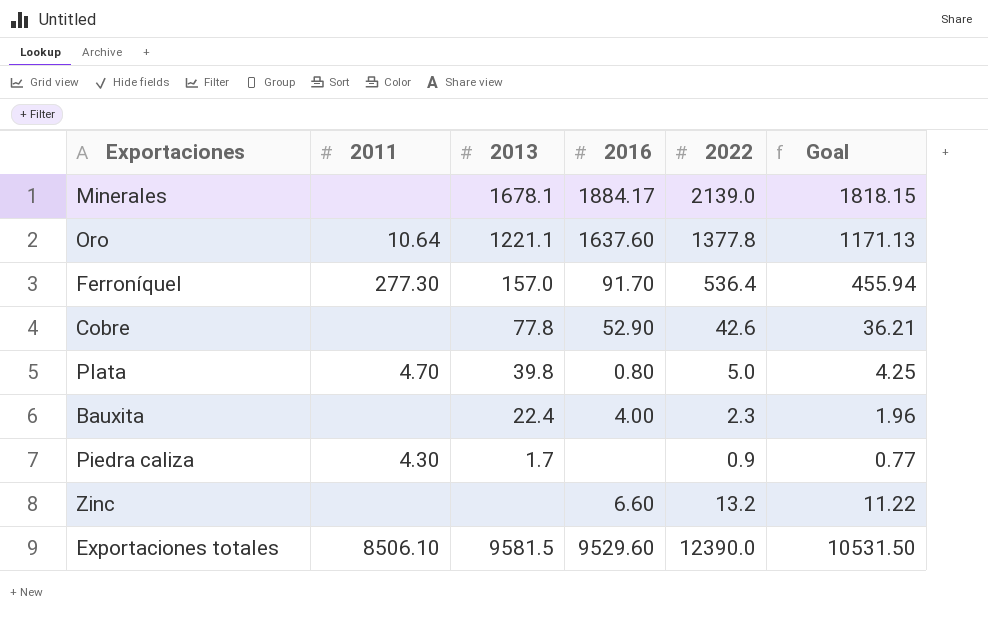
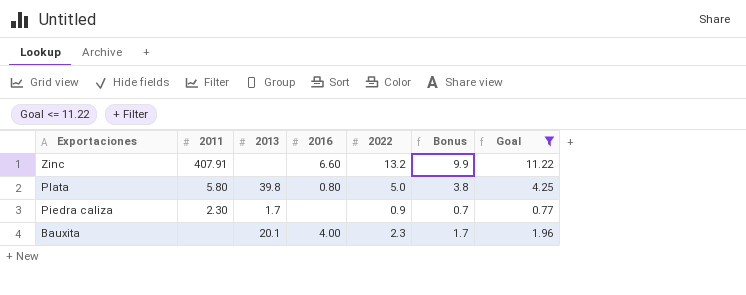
filter: none -> Goal <= 11.22
row order: none -> Exportaciones descending
column Bonus | formula: none -> [2022] * 0.75
Zinc | 2011: none -> 407.91
Plata | 2011: 4.70 -> 5.80
Piedra caliza | 2011: 4.30 -> 2.30
Bauxita | 2013: 22.4 -> 20.1

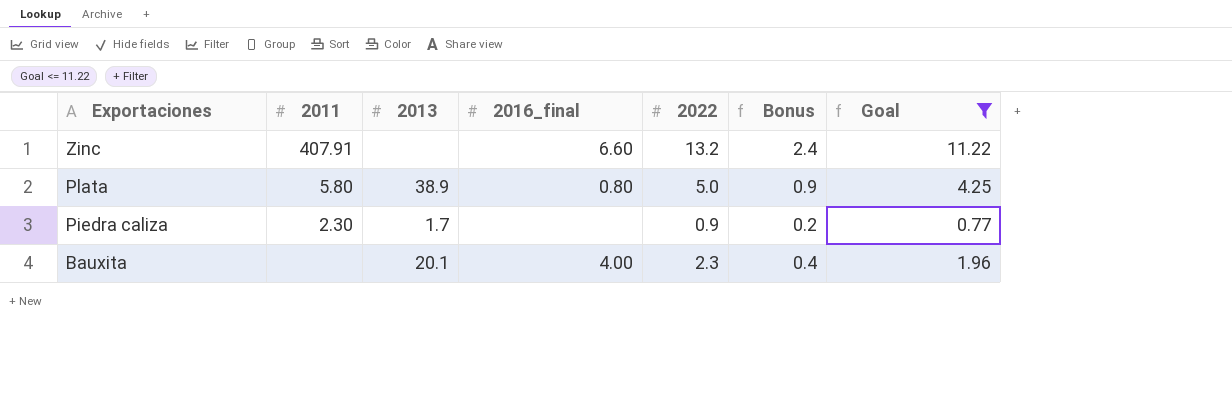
column name: 2016 -> 2016_final
column Bonus | formula: [2022] * 0.75 -> [2022] * 0.18
Plata | 2013: 39.8 -> 38.9

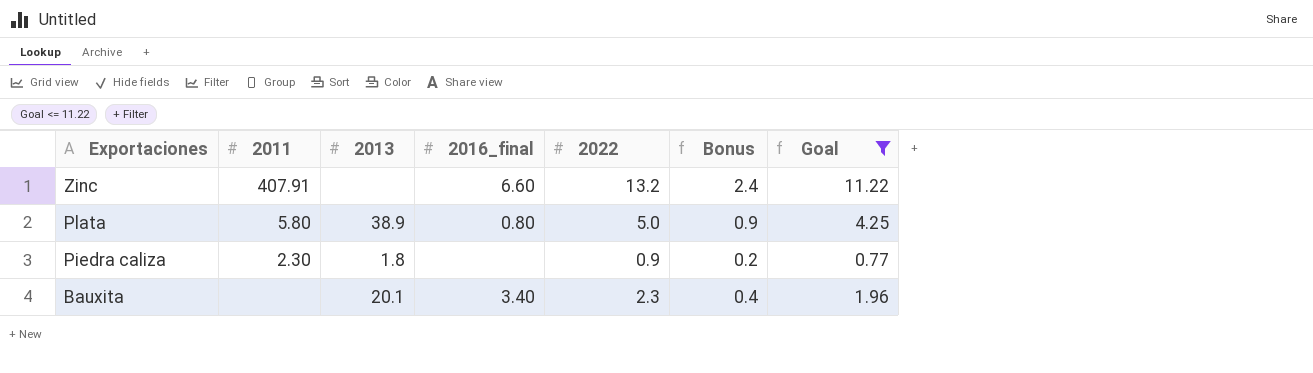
Piedra caliza | 2013: 1.7 -> 1.8
Bauxita | 2016_final: 4.00 -> 3.40

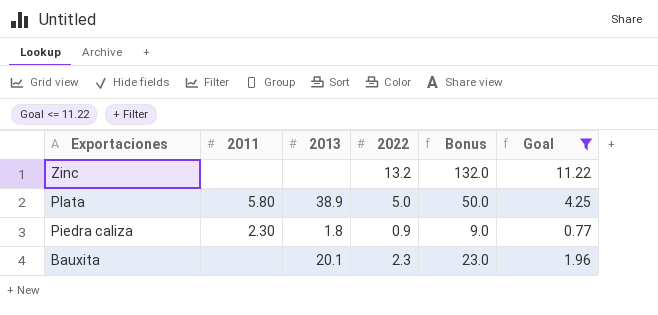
column 2016_final | position: 4 -> none
column Bonus | formula: [2022] * 0.18 -> [2022] * 10
Zinc | 2011: 407.91 -> none

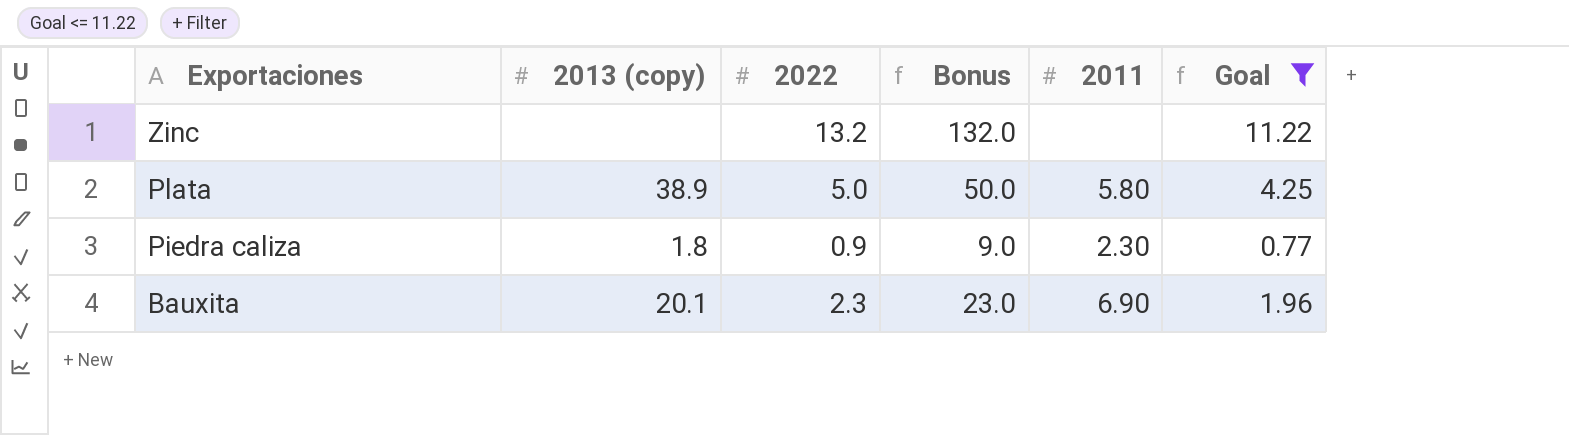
column name: 2013 -> 2013 (copy)
column 2011 | position: 2 -> 5
Bauxita | 2011: none -> 6.90

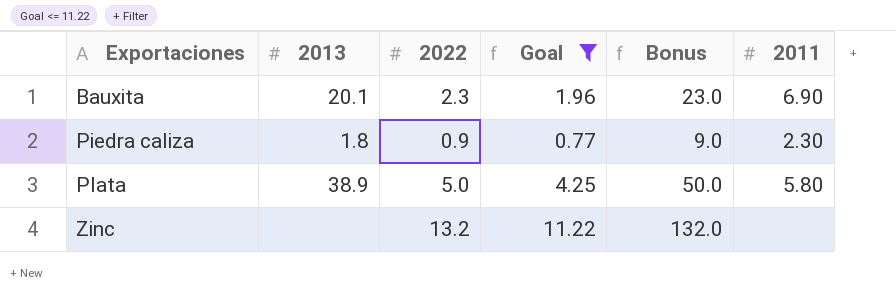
row order: Exportaciones descending -> Exportaciones ascending
column name: 2013 (copy) -> 2013
column Goal | position: 6 -> 4

